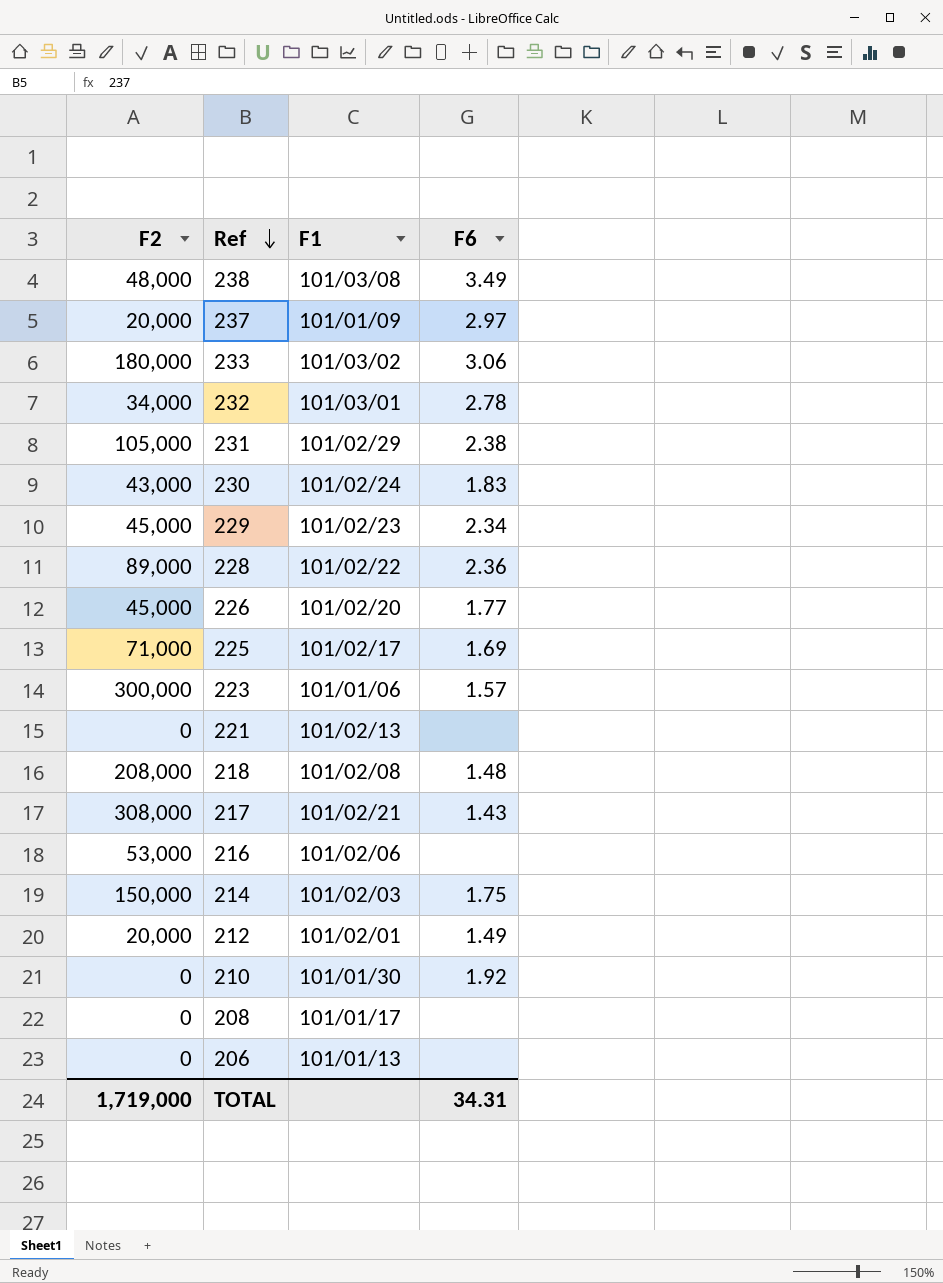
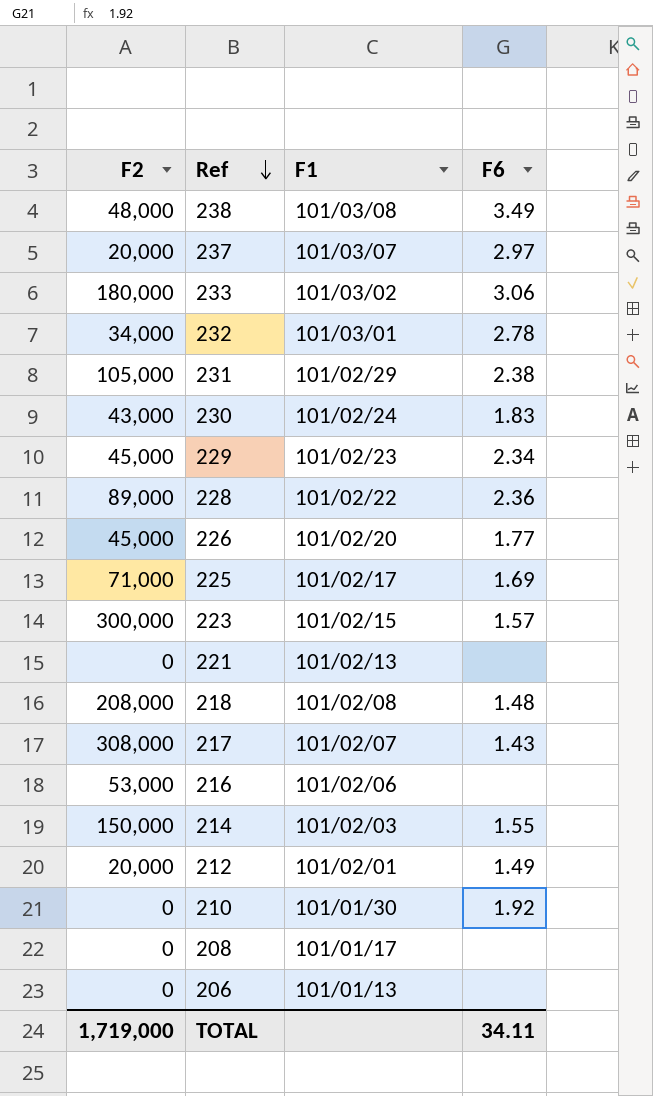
237 | F1: 101/01/09 -> 101/03/07
223 | F1: 101/01/06 -> 101/02/15
217 | F1: 101/02/21 -> 101/02/07
214 | F6: 1.75 -> 1.55
TOTAL | F6: 34.31 -> 34.11

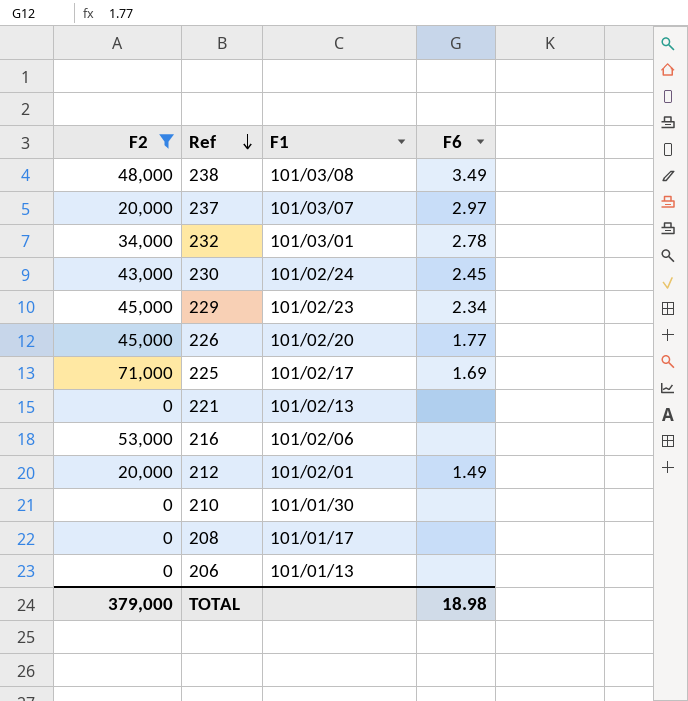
filter: none -> F2 <= 71,000
230 | F6: 1.83 -> 2.45
210 | F6: 1.92 -> none
TOTAL | F2: 1,719,000 -> 379,000
TOTAL | F6: 34.11 -> 18.98

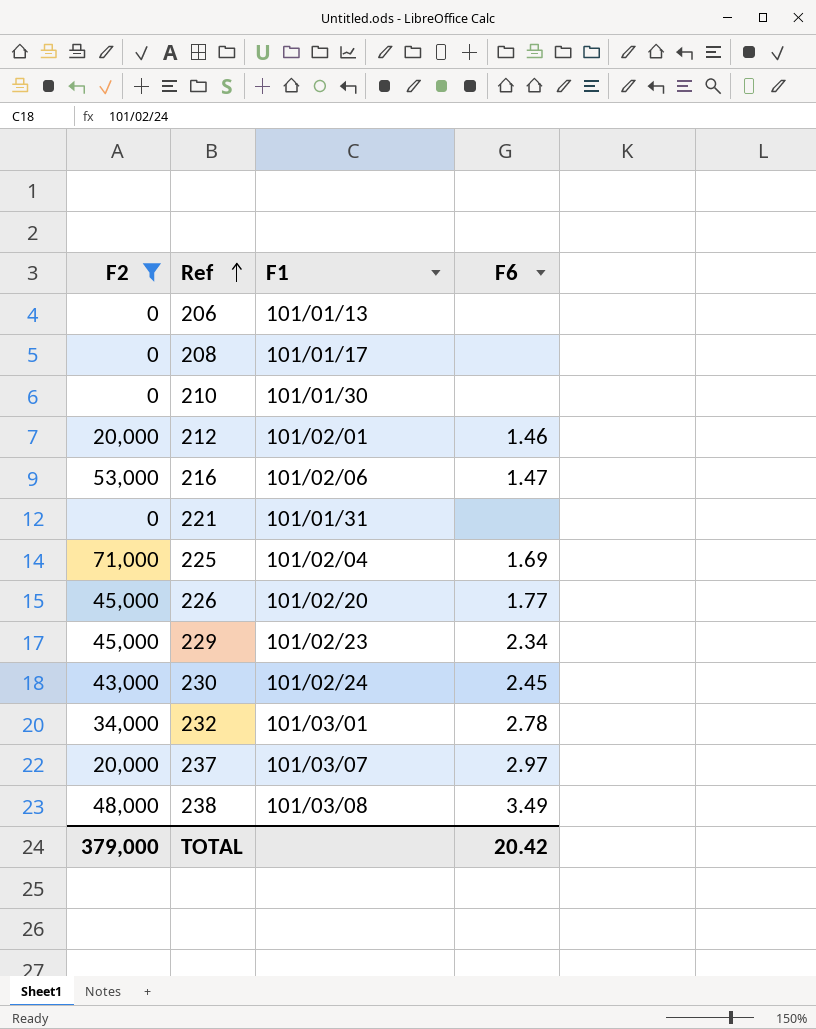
row order: Ref descending -> Ref ascending
212 | F6: 1.49 -> 1.46
216 | F6: none -> 1.47
221 | F1: 101/02/13 -> 101/01/31
225 | F1: 101/02/17 -> 101/02/04
TOTAL | F6: 18.98 -> 20.42

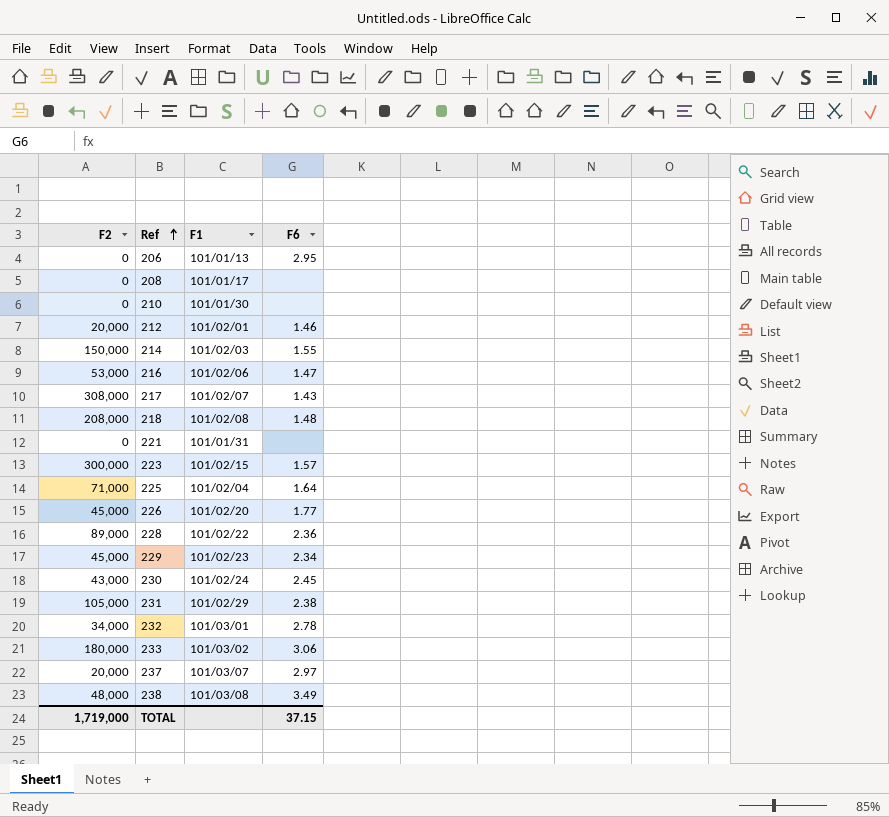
filter: F2 <= 71,000 -> none
206 | F6: none -> 2.95
225 | F6: 1.69 -> 1.64
TOTAL | F2: 379,000 -> 1,719,000
TOTAL | F6: 20.42 -> 37.15

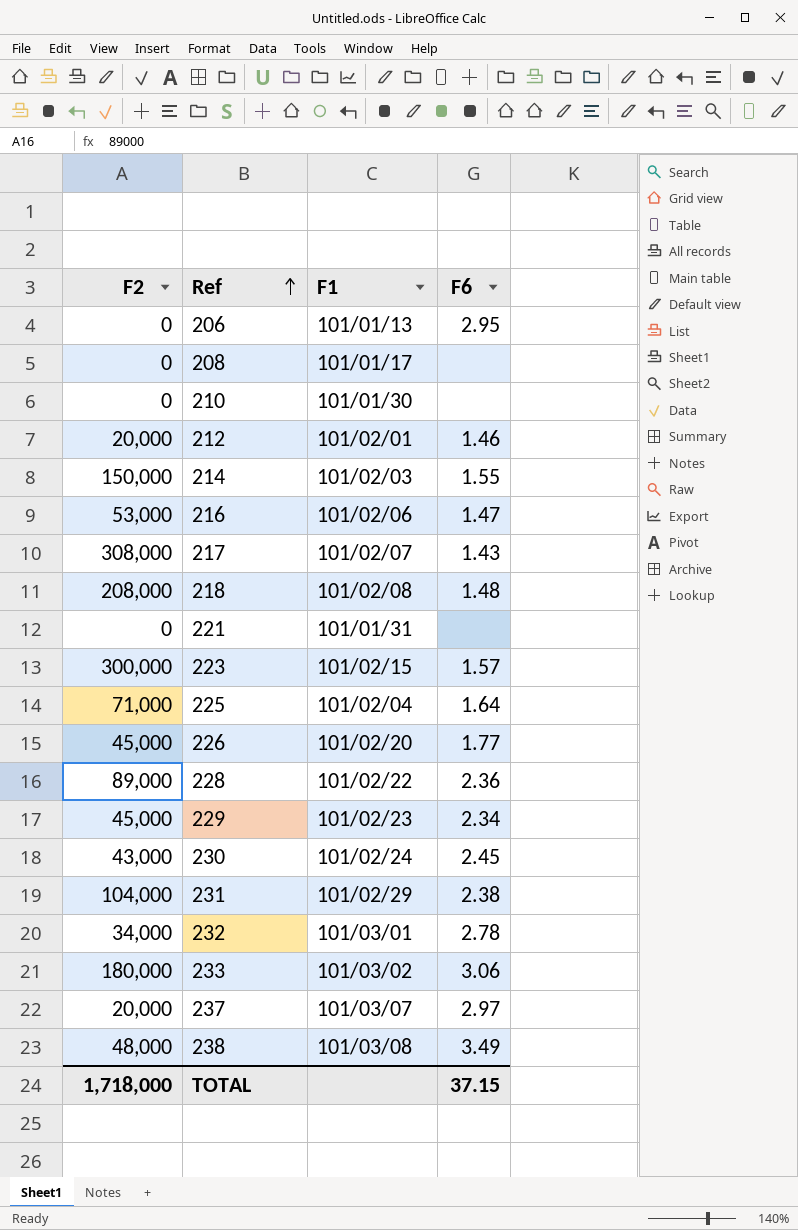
231 | F2: 105,000 -> 104,000
TOTAL | F2: 1,719,000 -> 1,718,000

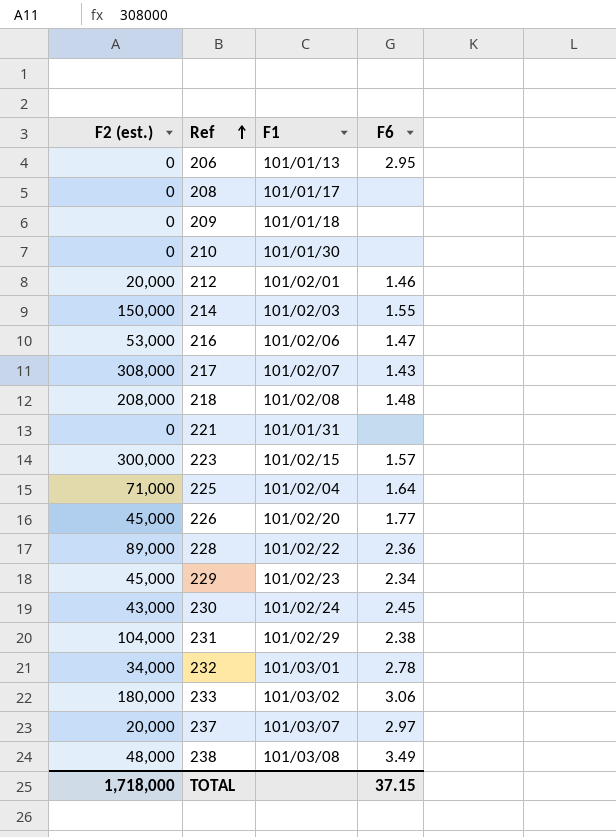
column name: F2 -> F2 (est.)
row 209: none -> 0 | 101/01/18 | none

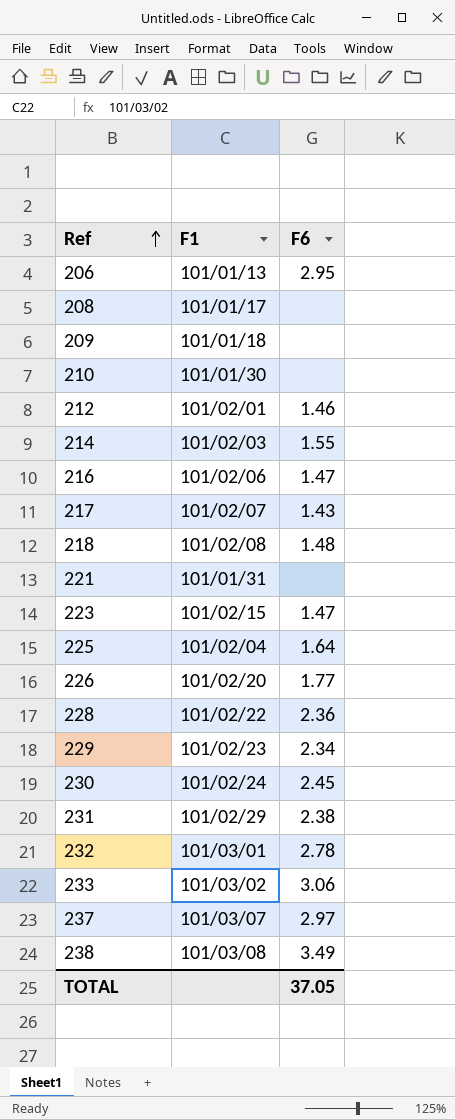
column F2 (est.) | position: 1 -> none
223 | F6: 1.57 -> 1.47
TOTAL | F6: 37.15 -> 37.05

